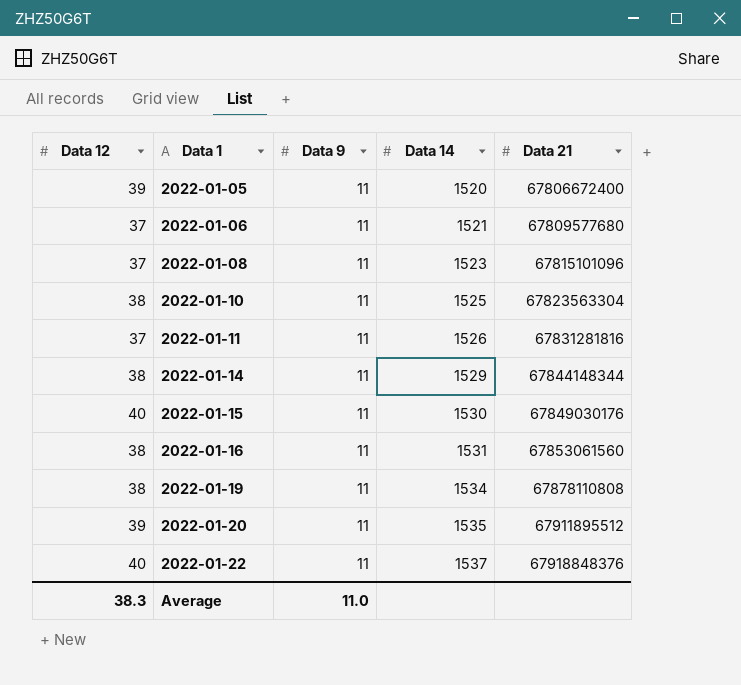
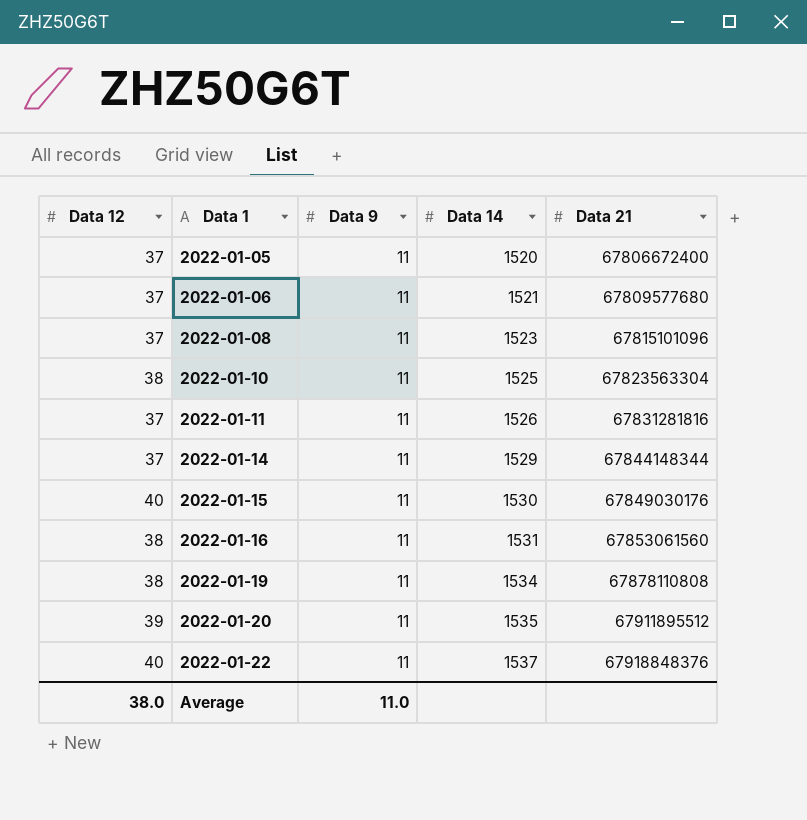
2022-01-05 | Data 12: 39 -> 37
2022-01-14 | Data 12: 38 -> 37
Average | Data 12: 38.3 -> 38.0

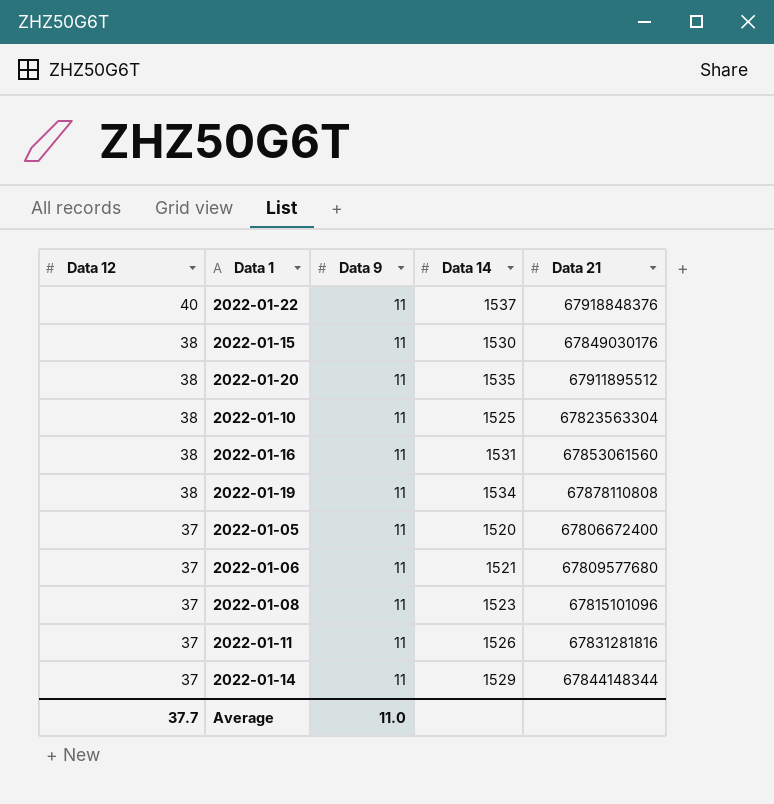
row order: Data 1 ascending -> Data 12 descending
2022-01-15 | Data 12: 40 -> 38
2022-01-20 | Data 12: 39 -> 38
Average | Data 12: 38.0 -> 37.7

